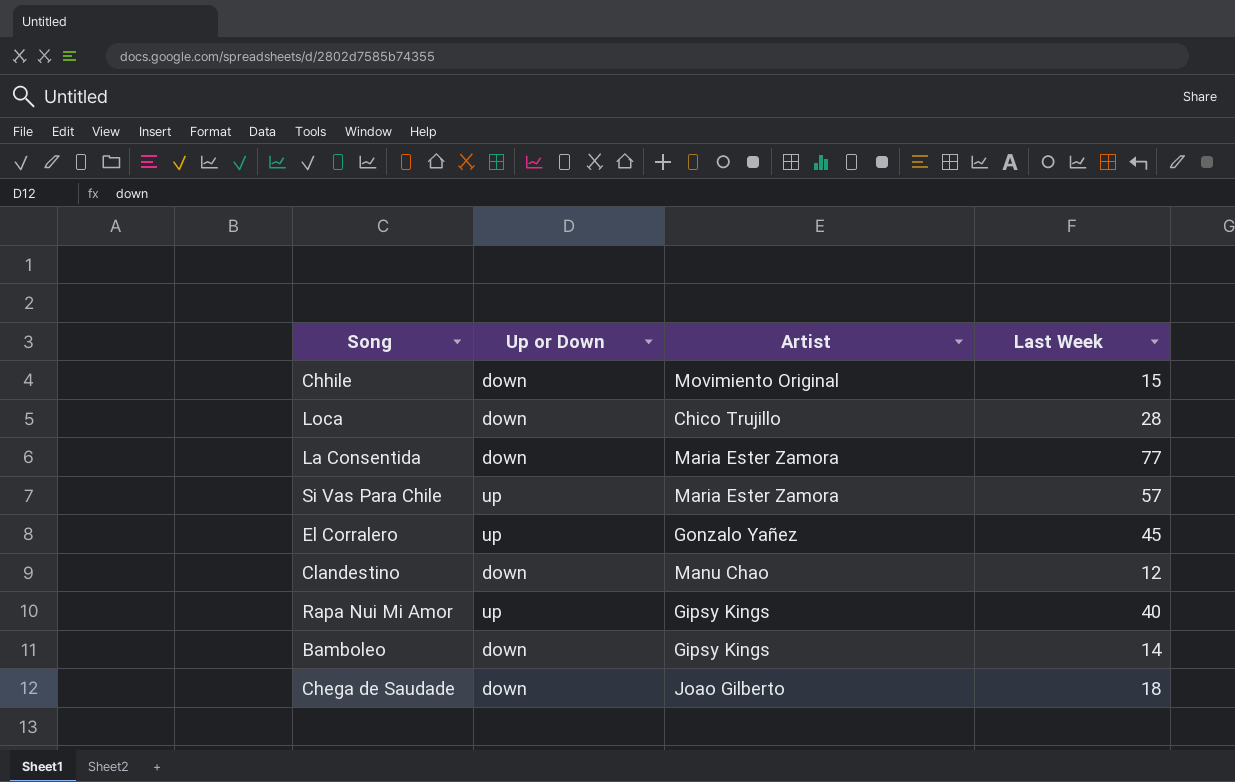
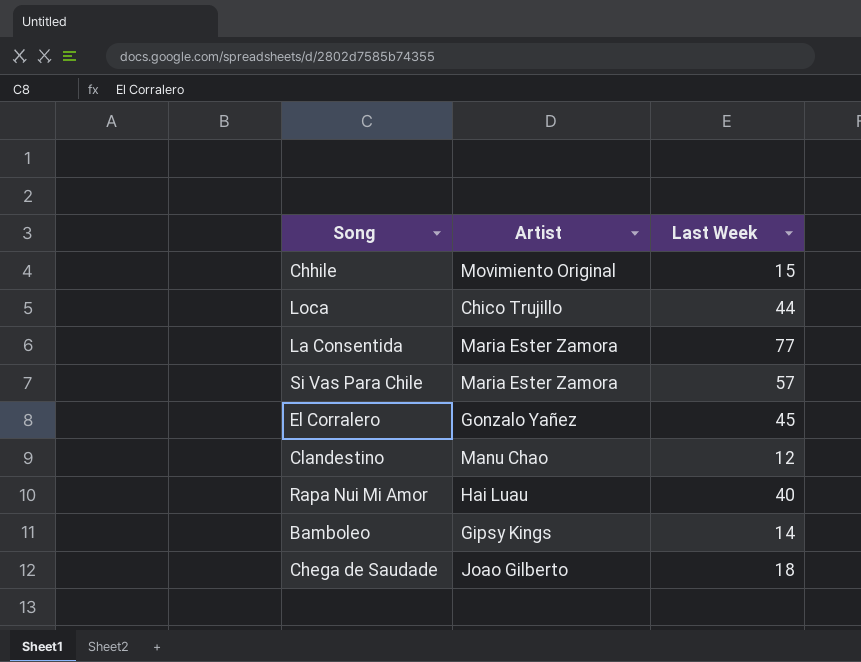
column Up or Down | position: 2 -> none
Loca | Last Week: 28 -> 44
Rapa Nui Mi Amor | Artist: Gipsy Kings -> Hai Luau

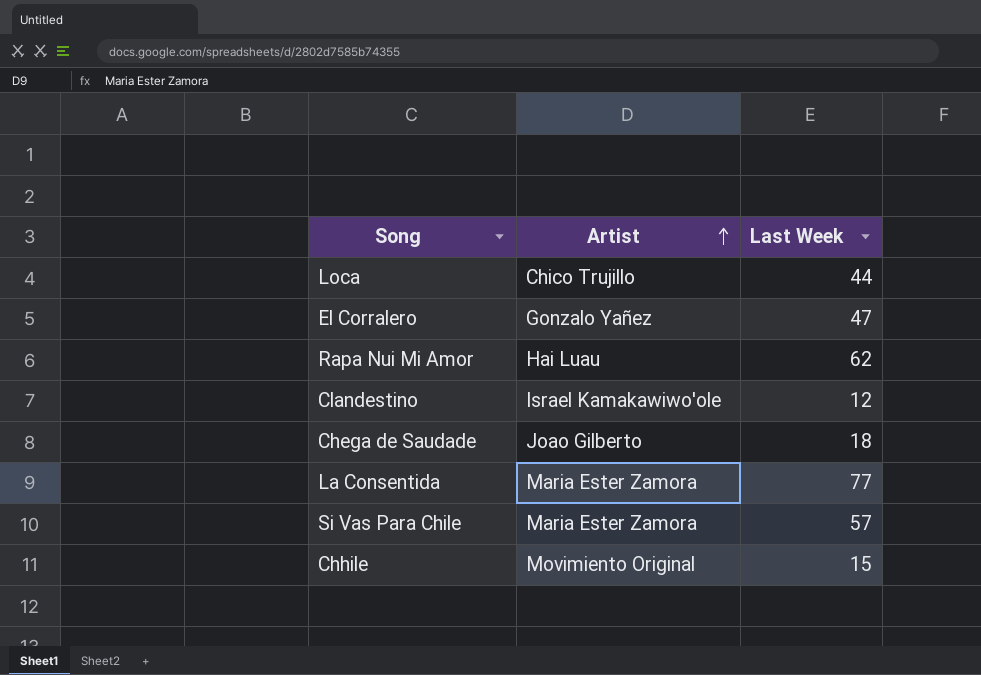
row order: none -> Artist ascending
row Bamboleo: Gipsy Kings | 14 -> none
El Corralero | Last Week: 45 -> 47
Rapa Nui Mi Amor | Last Week: 40 -> 62
Clandestino | Artist: Manu Chao -> Israel Kamakawiwo'ole

